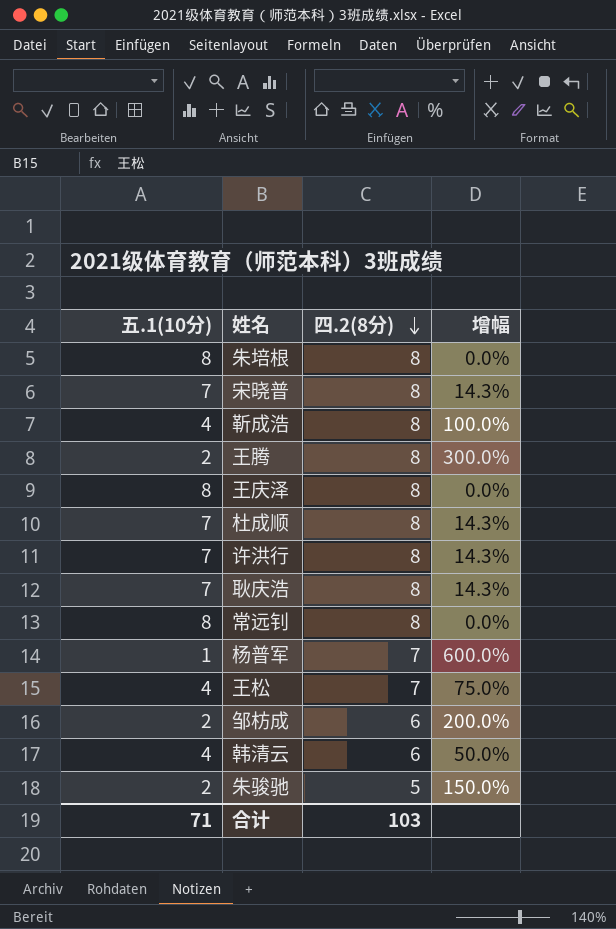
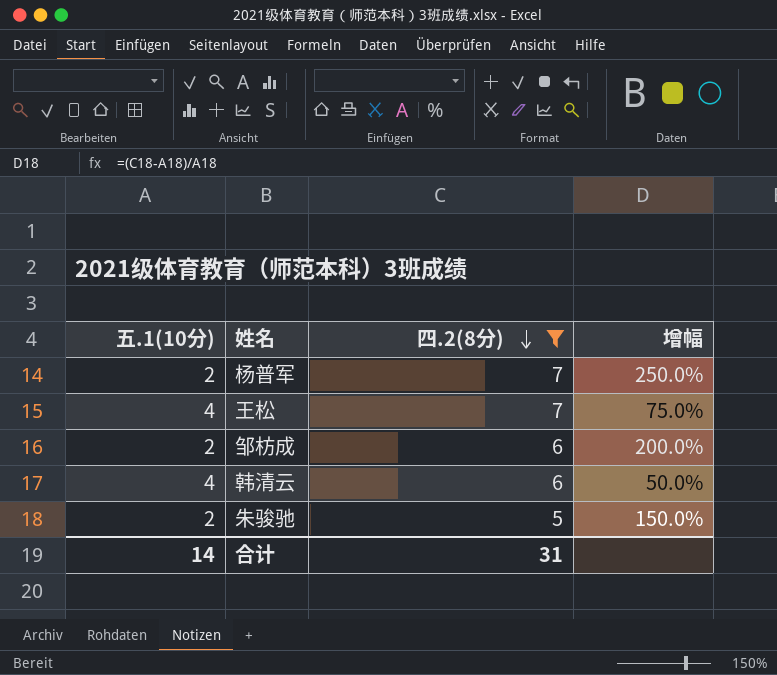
filter: none -> 四.2(8分) != 8
杨普军 | 五.1(10分): 1 -> 2
杨普军 | 增幅: 600.0% -> 250.0%
合计 | 五.1(10分): 71 -> 14
合计 | 四.2(8分): 103 -> 31

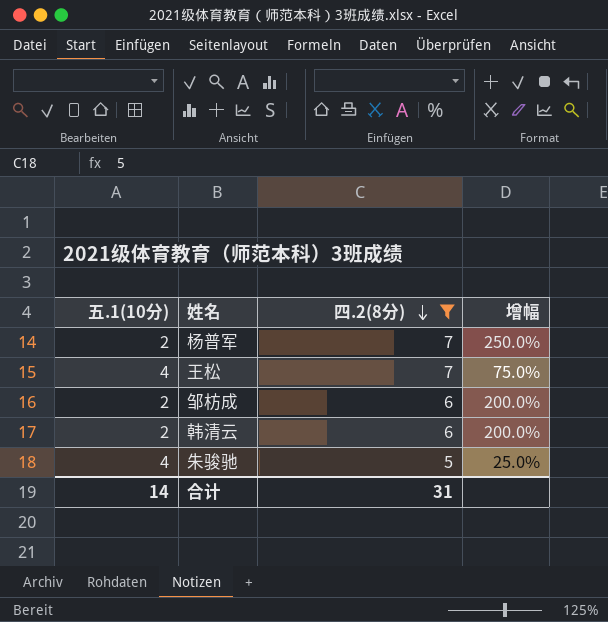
韩清云 | 五.1(10分): 4 -> 2
韩清云 | 增幅: 50.0% -> 200.0%
朱骏驰 | 五.1(10分): 2 -> 4
朱骏驰 | 增幅: 150.0% -> 25.0%

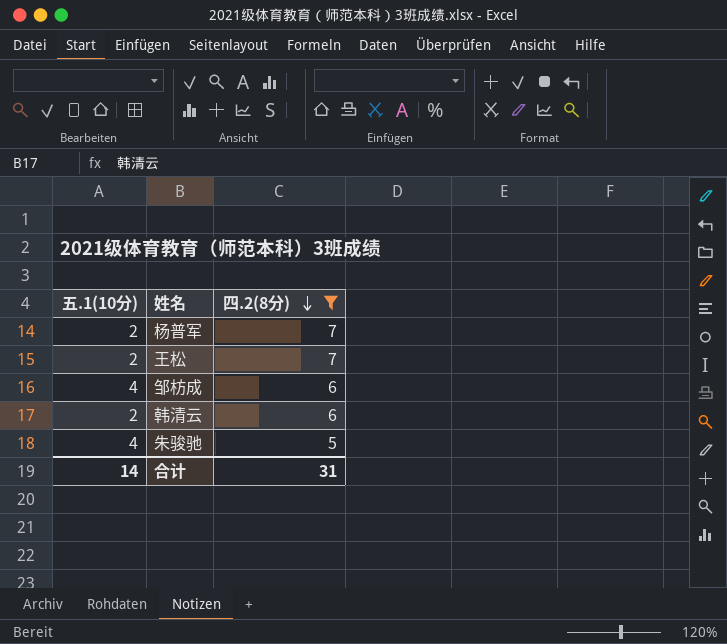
column 增幅 | formula: ([四.2(8分)] - [五.1(10分)]) / [五.1(10分)] -> none
王松 | 五.1(10分): 4 -> 2
邹枋成 | 五.1(10分): 2 -> 4

